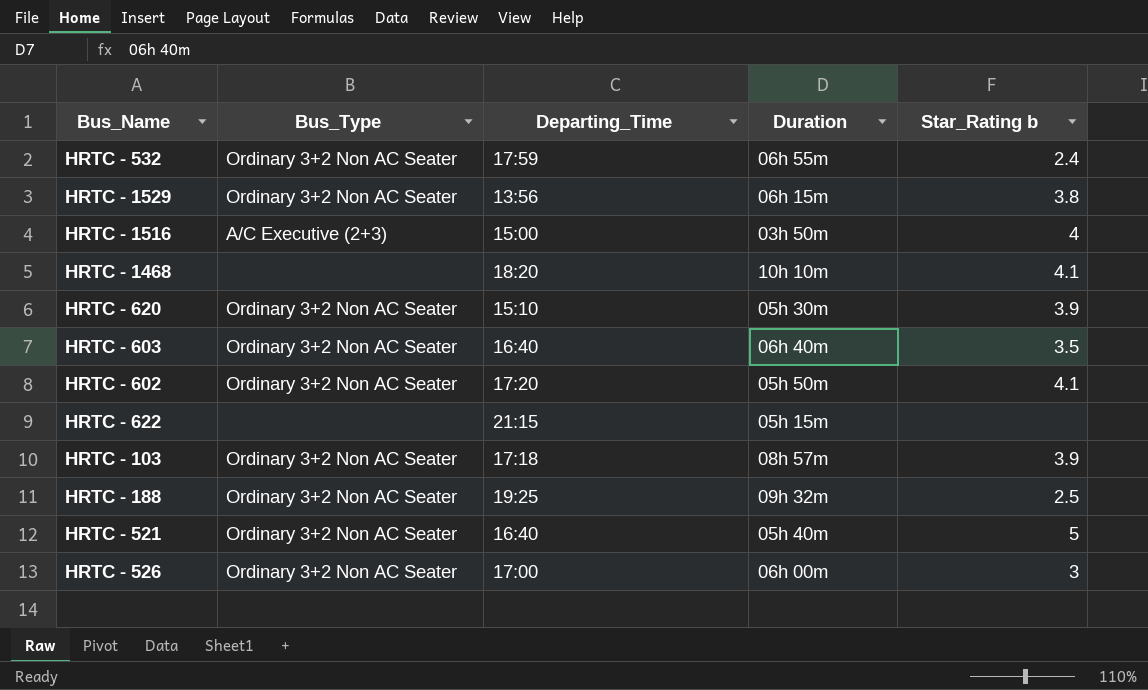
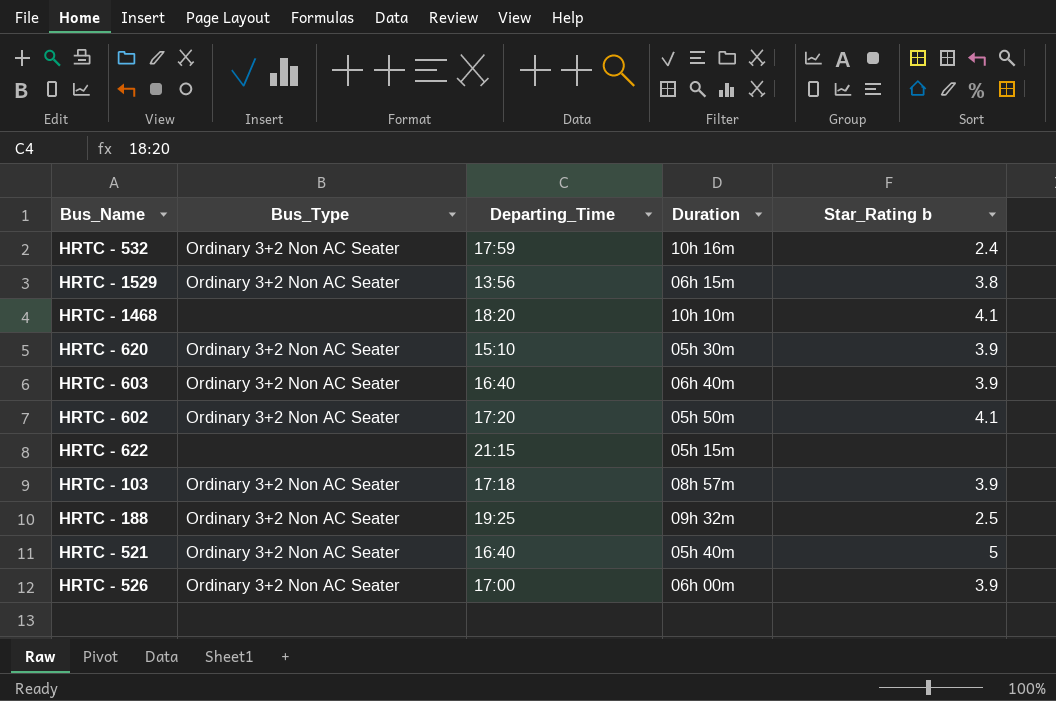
row HRTC - 1516: A/C Executive (2+3) | 15:00 | 03h 50m | 4 -> none
HRTC - 532 | Duration: 06h 55m -> 10h 16m
HRTC - 603 | Star_Rating b: 3.5 -> 3.9
HRTC - 526 | Star_Rating b: 3 -> 3.9

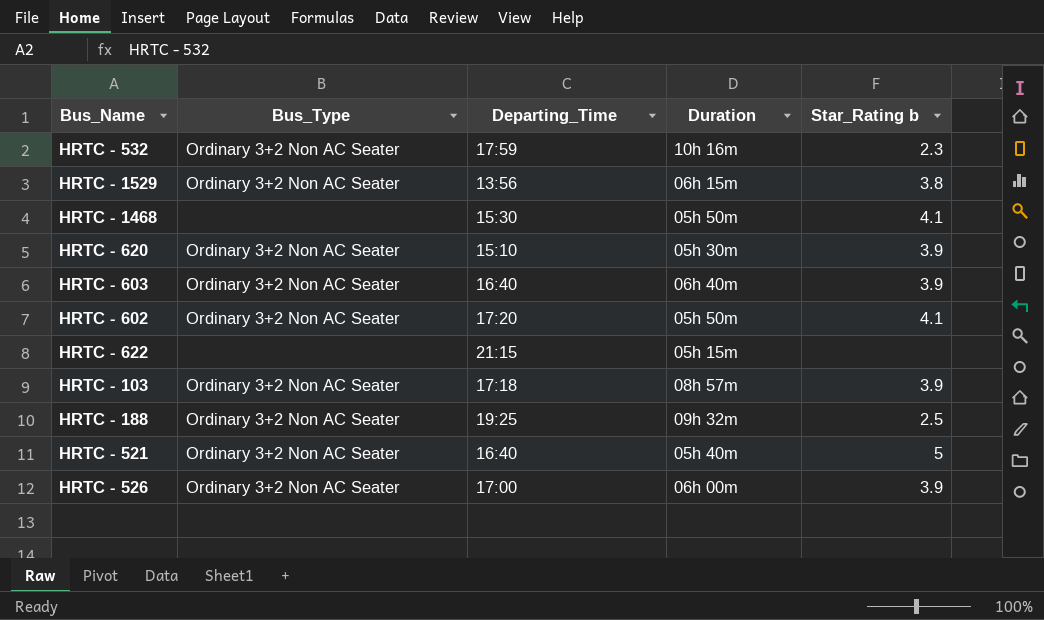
HRTC - 532 | Star_Rating b: 2.4 -> 2.3
HRTC - 1468 | Departing_Time: 18:20 -> 15:30
HRTC - 1468 | Duration: 10h 10m -> 05h 50m

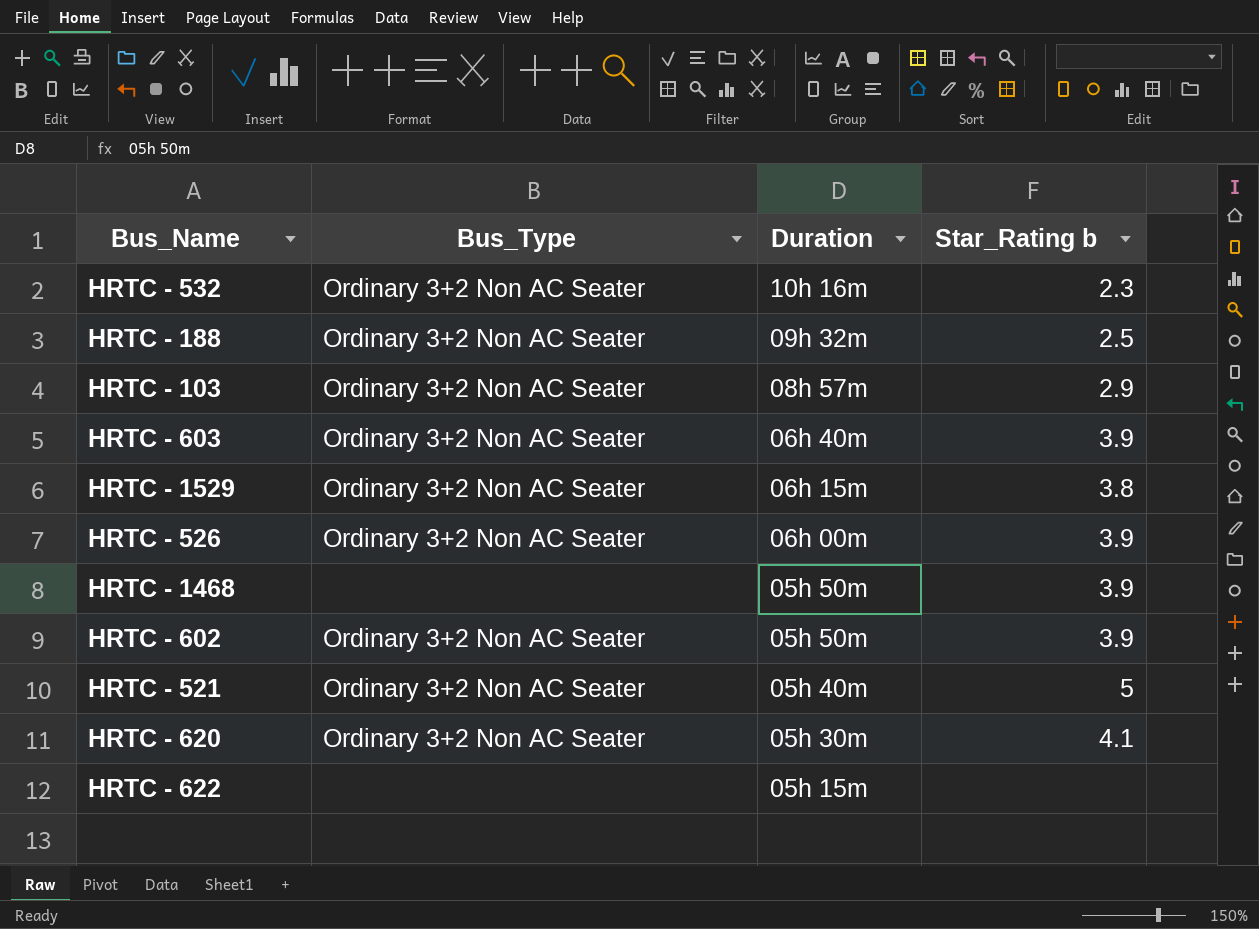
row order: none -> Duration descending
column Departing_Time | position: 3 -> none
HRTC - 103 | Star_Rating b: 3.9 -> 2.9
HRTC - 1468 | Star_Rating b: 4.1 -> 3.9
HRTC - 602 | Star_Rating b: 4.1 -> 3.9
HRTC - 620 | Star_Rating b: 3.9 -> 4.1

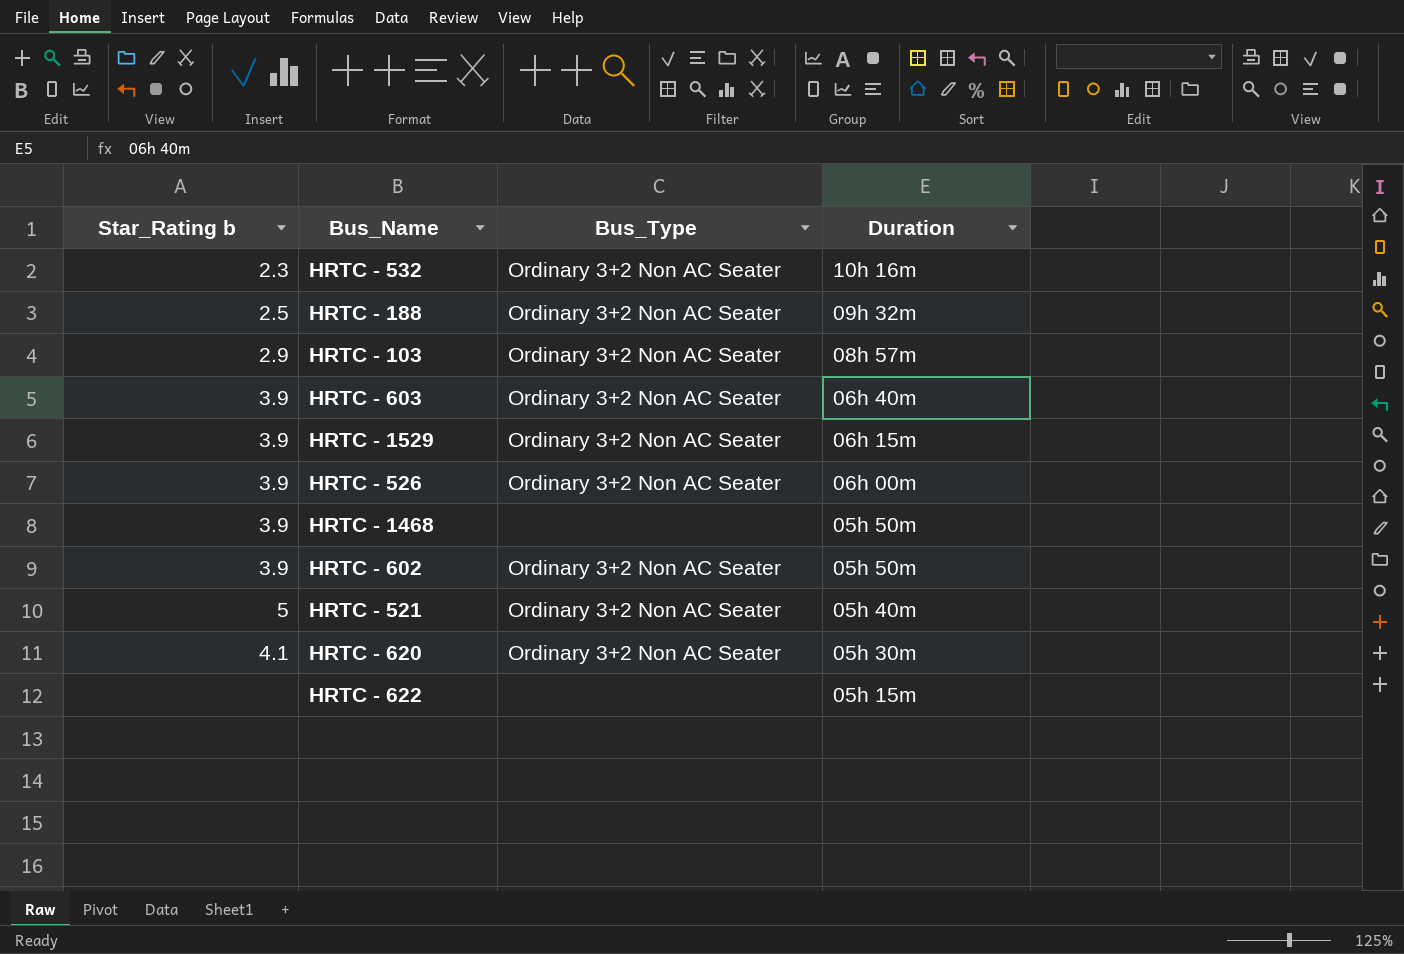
column Star_Rating b | position: 4 -> 1
HRTC - 1529 | Star_Rating b: 3.8 -> 3.9

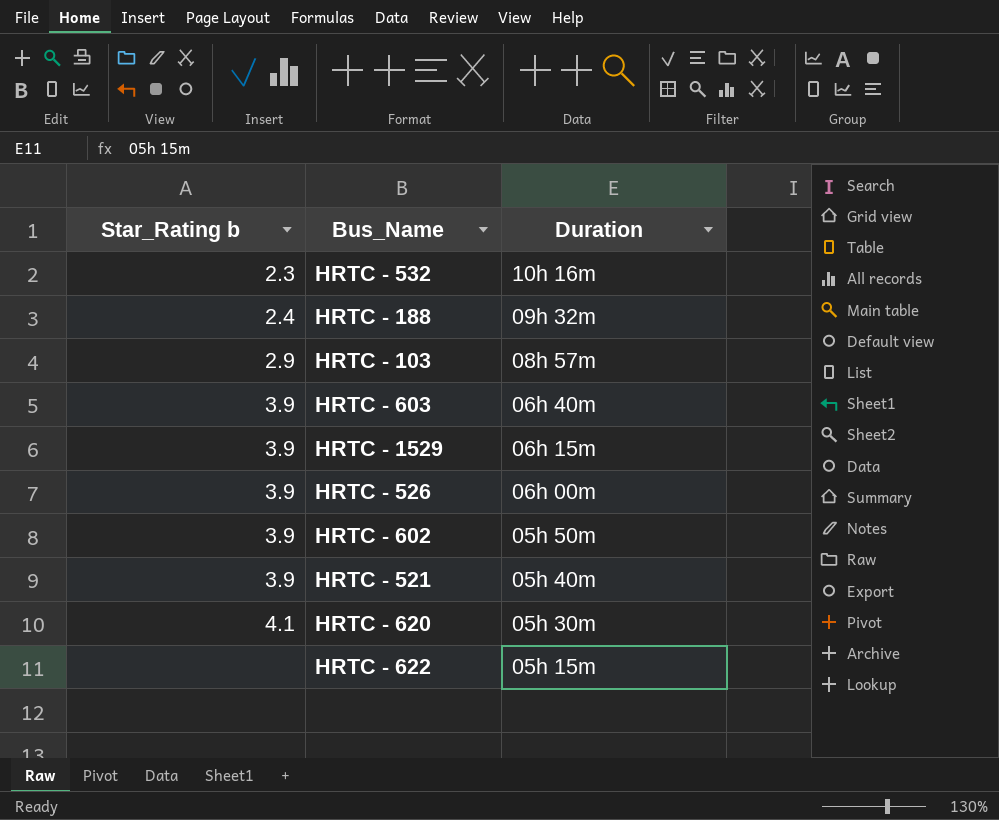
column Bus_Type | position: 3 -> none
row HRTC - 1468: 3.9 | none | 05h 50m -> none
HRTC - 188 | Star_Rating b: 2.5 -> 2.4
HRTC - 521 | Star_Rating b: 5 -> 3.9

